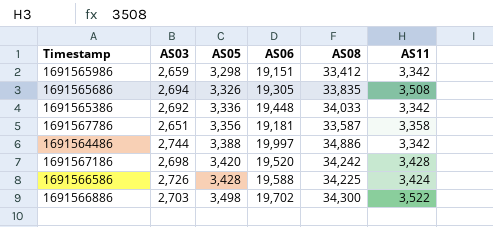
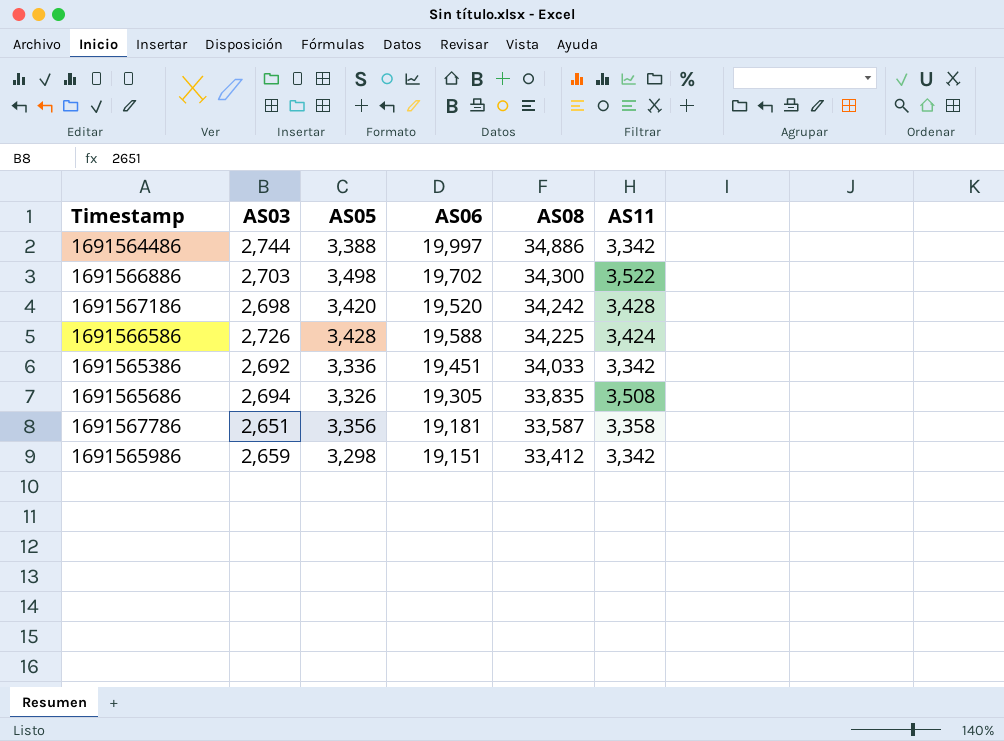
row order: AS05 ascending -> AS08 descending
1691565386 | AS06: 19,448 -> 19,451

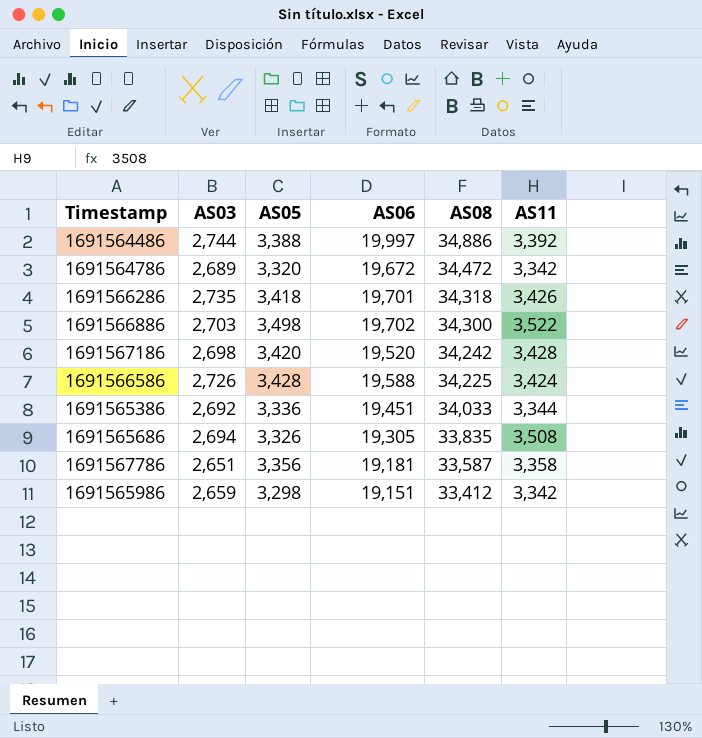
1691564486 | AS11: 3,342 -> 3,392
row 1691564786: none -> 2,689 | 3,320 | 19,672 | 34,472 | 3,342
row 1691566286: none -> 2,735 | 3,418 | 19,701 | 34,318 | 3,426
1691565386 | AS11: 3,342 -> 3,344

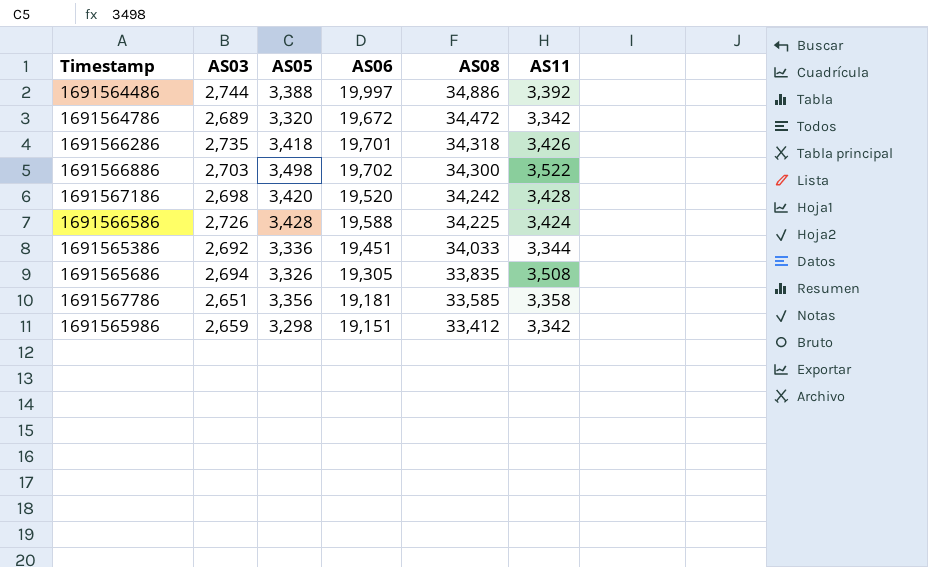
1691567786 | AS08: 33,587 -> 33,585

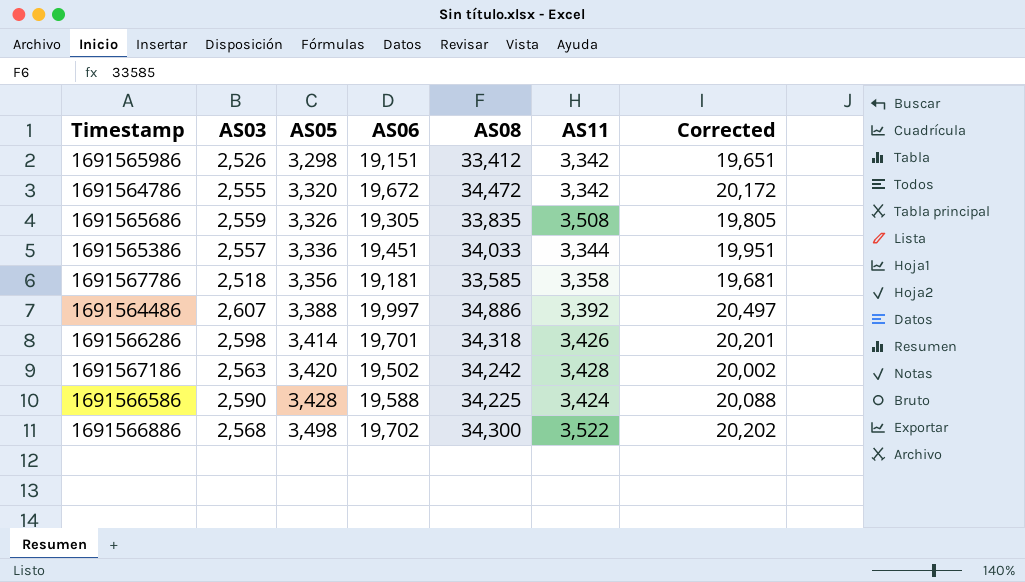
row order: AS08 descending -> AS05 ascending
column Corrected | formula: none -> [AS06] + 500
1691565986 | AS03: 2,659 -> 2,526
1691564786 | AS03: 2,689 -> 2,555
1691565686 | AS03: 2,694 -> 2,559
1691565386 | AS03: 2,692 -> 2,557
1691567786 | AS03: 2,651 -> 2,518
1691564486 | AS03: 2,744 -> 2,607
1691566286 | AS03: 2,735 -> 2,598
1691566286 | AS05: 3,418 -> 3,414
1691567186 | AS03: 2,698 -> 2,563
1691567186 | AS06: 19,520 -> 19,502
1691566586 | AS03: 2,726 -> 2,590
1691566886 | AS03: 2,703 -> 2,568

